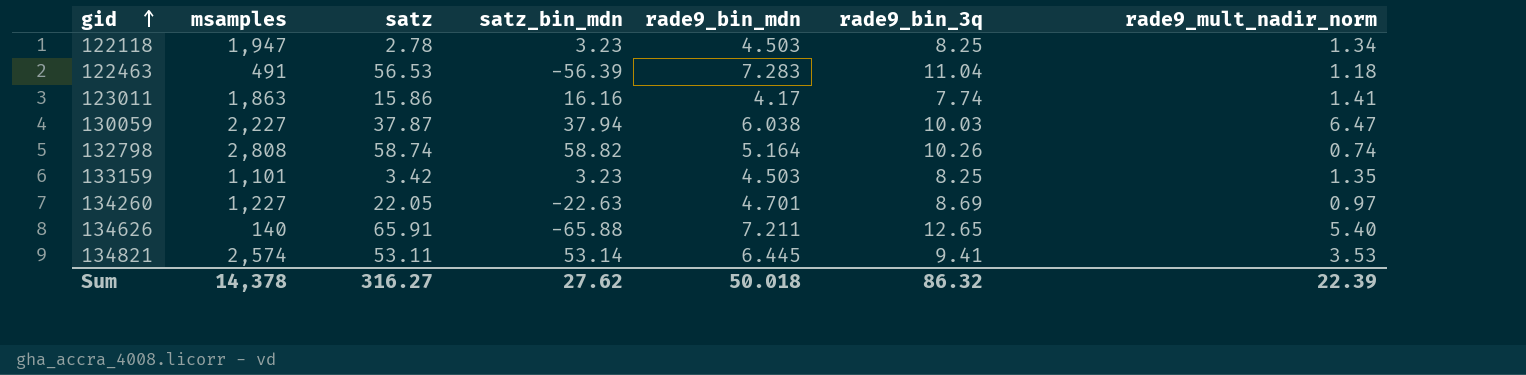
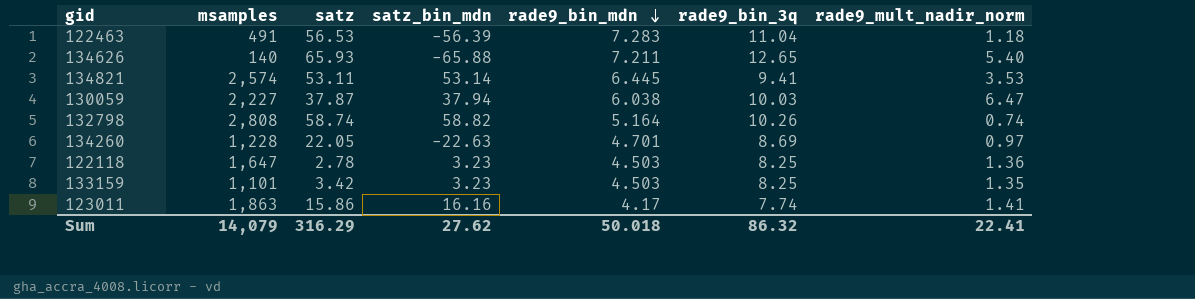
row order: gid ascending -> rade9_bin_mdn descending
134626 | satz: 65.91 -> 65.93
134260 | msamples: 1,227 -> 1,228
122118 | msamples: 1,947 -> 1,647
122118 | rade9_mult_nadir_norm: 1.34 -> 1.36
Sum | msamples: 14,378 -> 14,079
Sum | satz: 316.27 -> 316.29
Sum | rade9_mult_nadir_norm: 22.39 -> 22.41

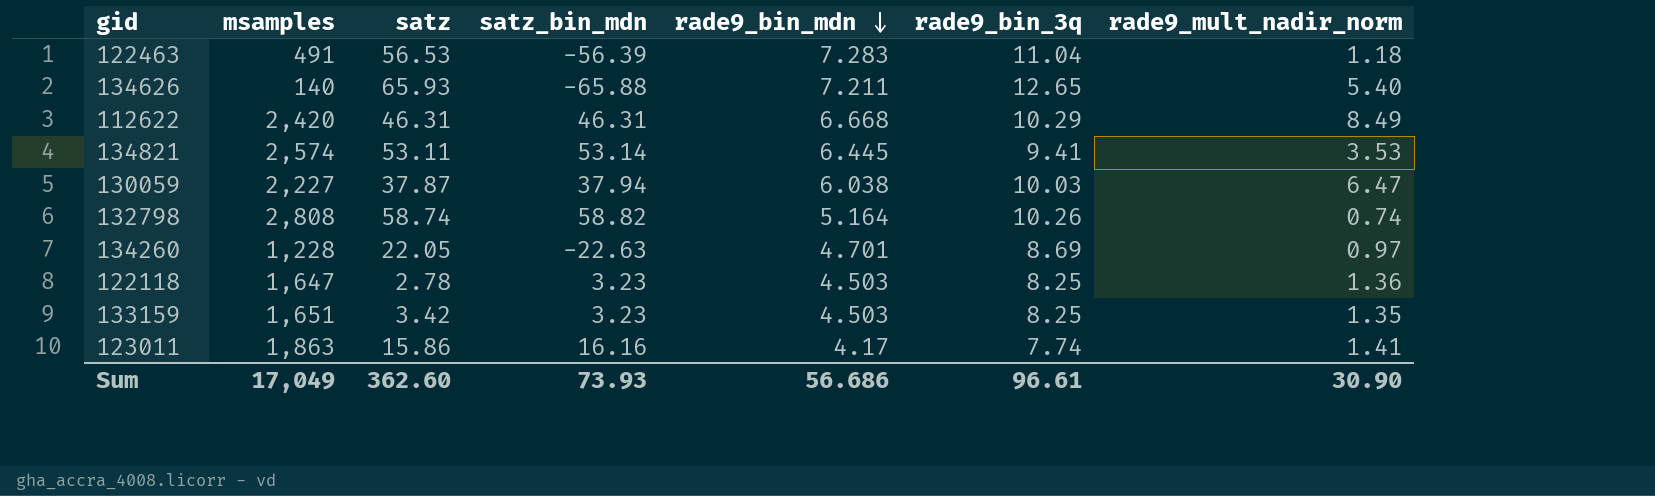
row 112622: none -> 2,420 | 46.31 | 46.31 | 6.668 | 10.29 | 8.49
133159 | msamples: 1,101 -> 1,651
Sum | msamples: 14,079 -> 17,049
Sum | satz: 316.29 -> 362.60
Sum | satz_bin_mdn: 27.62 -> 73.93
Sum | rade9_bin_mdn: 50.018 -> 56.686
Sum | rade9_bin_3q: 86.32 -> 96.61
Sum | rade9_mult_nadir_norm: 22.41 -> 30.90

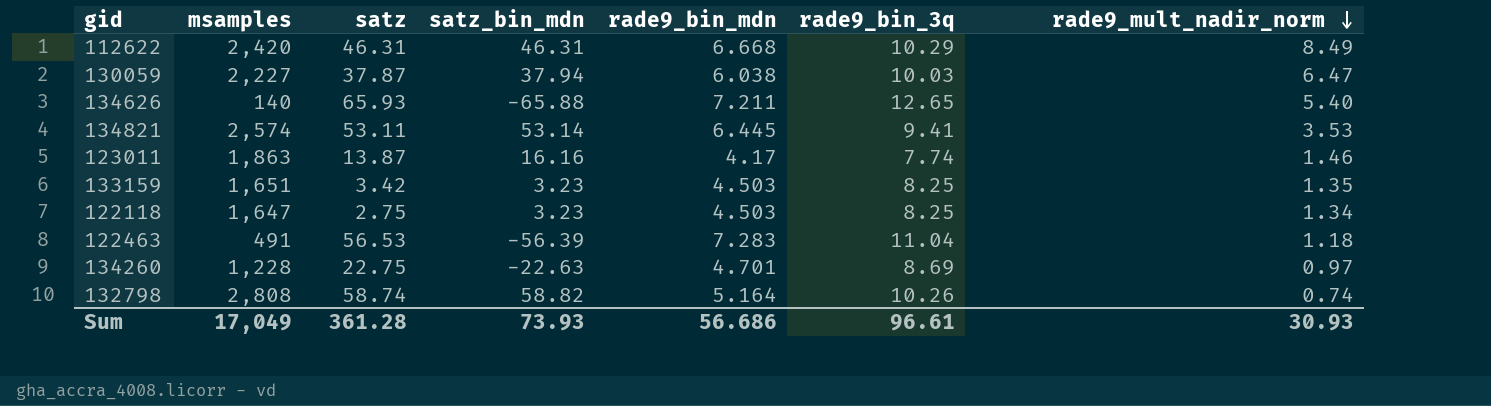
row order: rade9_bin_mdn descending -> rade9_mult_nadir_norm descending
123011 | satz: 15.86 -> 13.87
123011 | rade9_mult_nadir_norm: 1.41 -> 1.46
122118 | satz: 2.78 -> 2.75
122118 | rade9_mult_nadir_norm: 1.36 -> 1.34
134260 | satz: 22.05 -> 22.75
Sum | satz: 362.60 -> 361.28
Sum | rade9_mult_nadir_norm: 30.90 -> 30.93

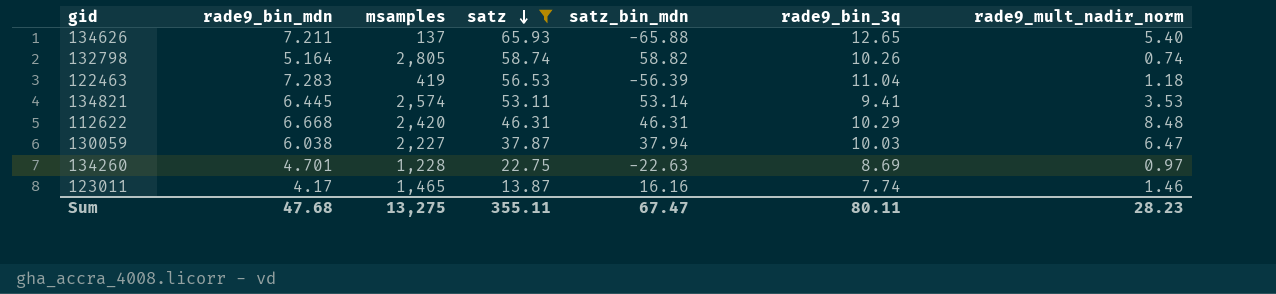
filter: none -> satz >= 13.87
row order: rade9_mult_nadir_norm descending -> satz descending
column rade9_bin_mdn | position: 5 -> 2
134626 | msamples: 140 -> 137
132798 | msamples: 2,808 -> 2,805
122463 | msamples: 491 -> 419
112622 | rade9_mult_nadir_norm: 8.49 -> 8.48
123011 | msamples: 1,863 -> 1,465
Sum | rade9_bin_mdn: 56.686 -> 47.68
Sum | msamples: 17,049 -> 13,275
Sum | satz: 361.28 -> 355.11
Sum | satz_bin_mdn: 73.93 -> 67.47
Sum | rade9_bin_3q: 96.61 -> 80.11
Sum | rade9_mult_nadir_norm: 30.93 -> 28.23

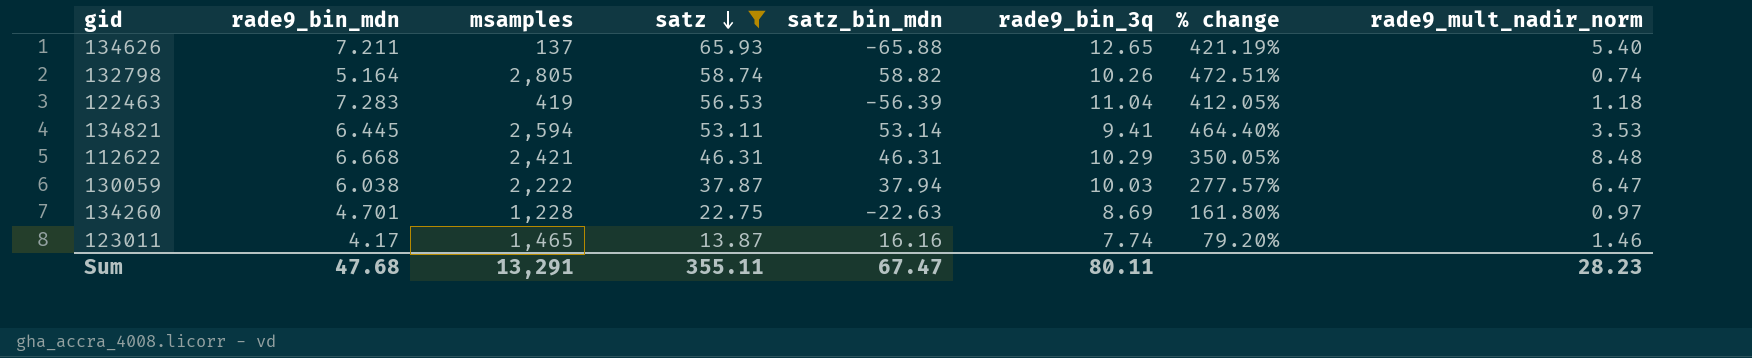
column % change | formula: none -> ([satz] - [rade9_bin_3q]) / [rade9_bin_3q]
134821 | msamples: 2,574 -> 2,594
112622 | msamples: 2,420 -> 2,421
130059 | msamples: 2,227 -> 2,222
Sum | msamples: 13,275 -> 13,291

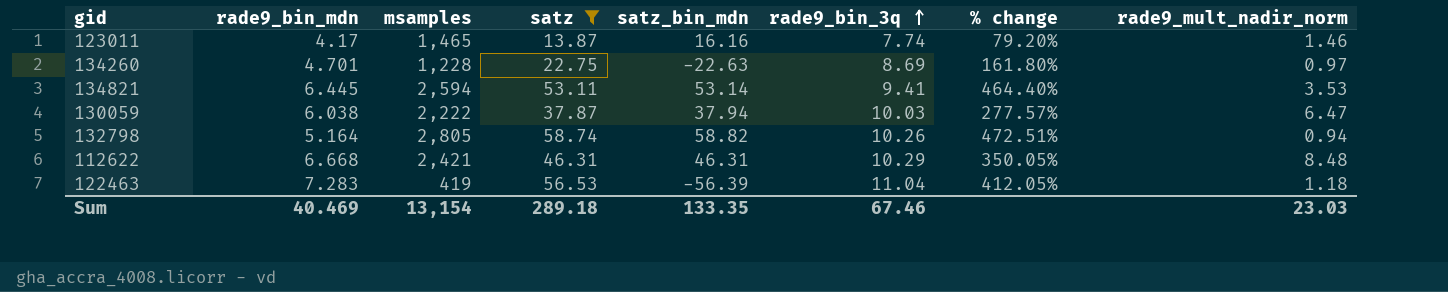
row order: satz descending -> rade9_bin_3q ascending
row 134626: 7.211 | 137 | 65.93 | -65.88 | 12.65 | 421.19% | 5.40 -> none
132798 | rade9_mult_nadir_norm: 0.74 -> 0.94
Sum | rade9_bin_mdn: 47.68 -> 40.469
Sum | msamples: 13,291 -> 13,154
Sum | satz: 355.11 -> 289.18
Sum | satz_bin_mdn: 67.47 -> 133.35
Sum | rade9_bin_3q: 80.11 -> 67.46
Sum | rade9_mult_nadir_norm: 28.23 -> 23.03

